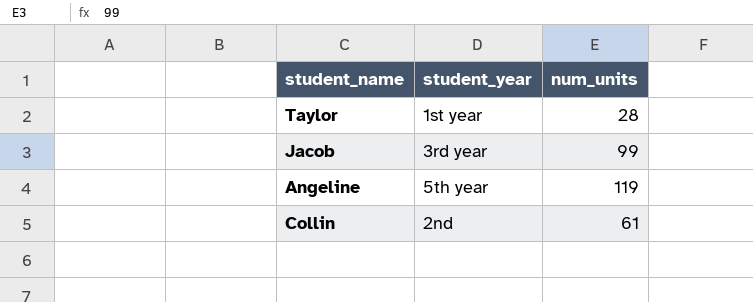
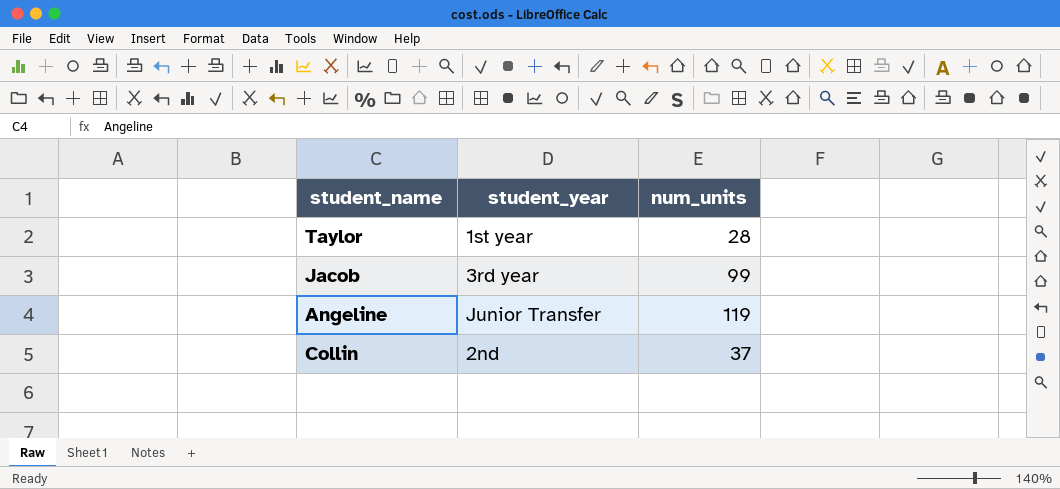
Angeline | student_year: 5th year -> Junior Transfer
Collin | num_units: 61 -> 37

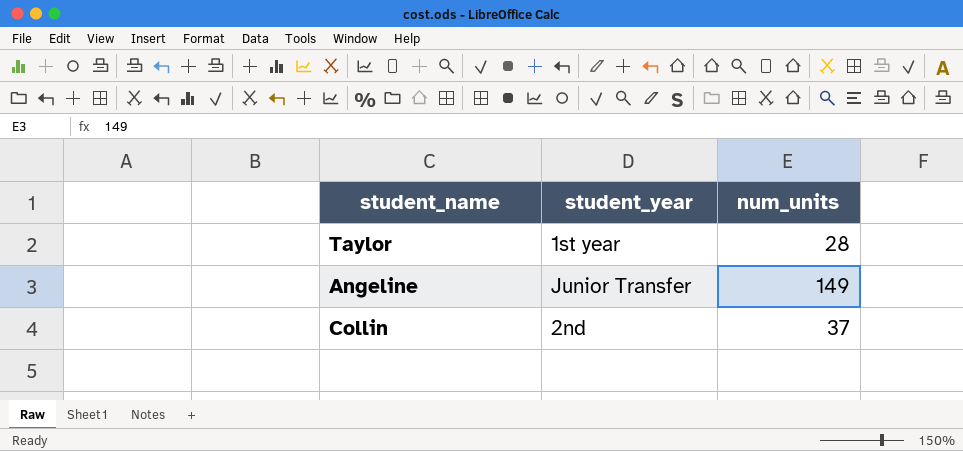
row Jacob: 3rd year | 99 -> none
Angeline | num_units: 119 -> 149

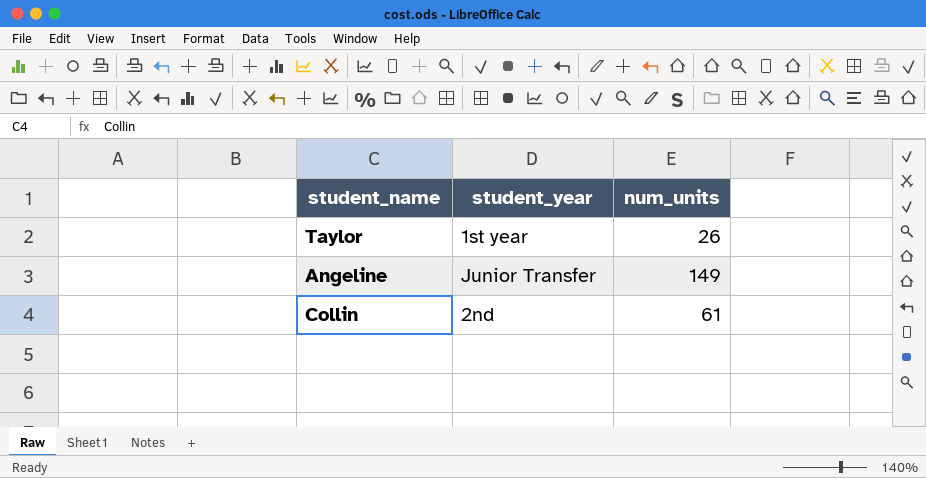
Taylor | num_units: 28 -> 26
Collin | num_units: 37 -> 61

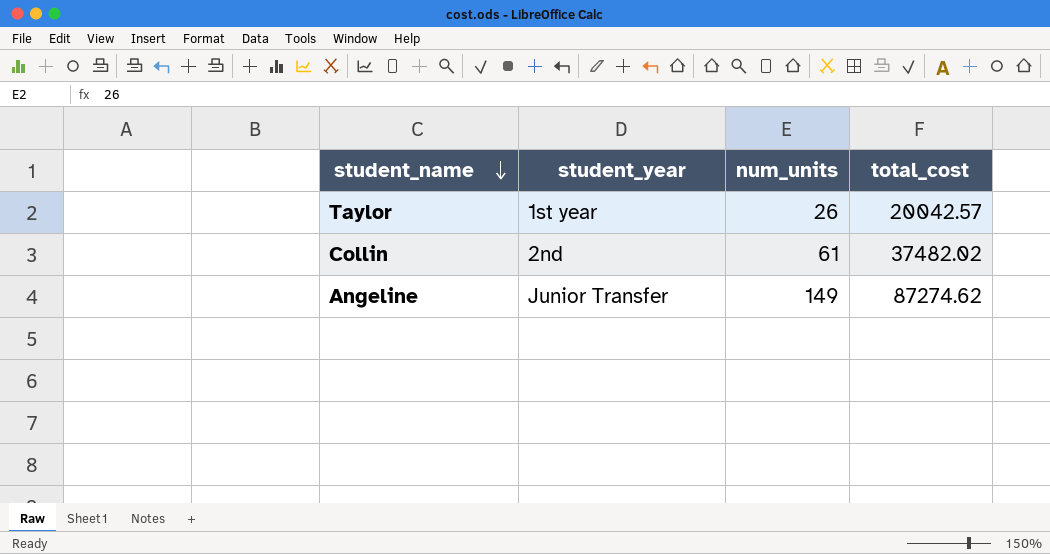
row order: none -> student_name descending
column total_cost | position: none -> 4

